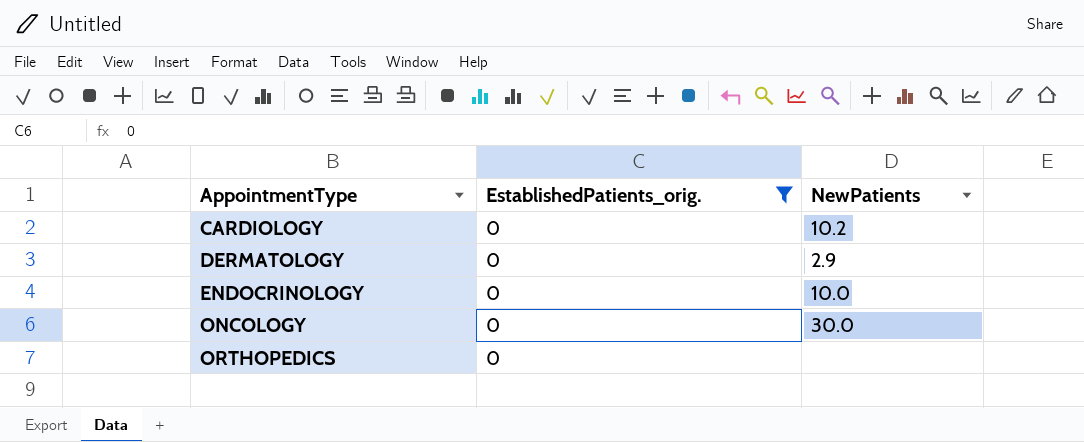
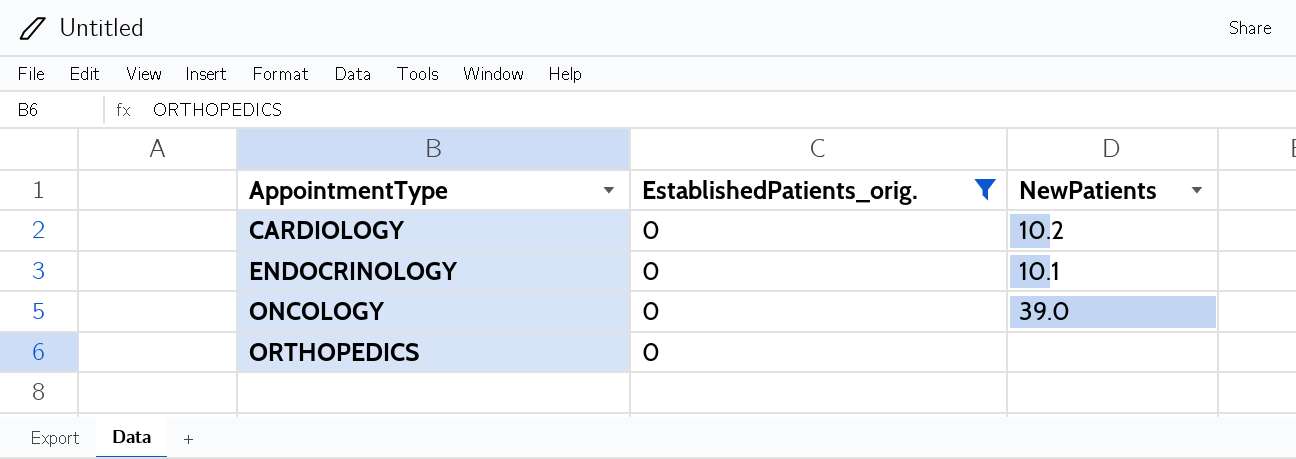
row DERMATOLOGY: 0 | 2.9 -> none
ENDOCRINOLOGY | NewPatients: 10.0 -> 10.1
ONCOLOGY | NewPatients: 30.0 -> 39.0

